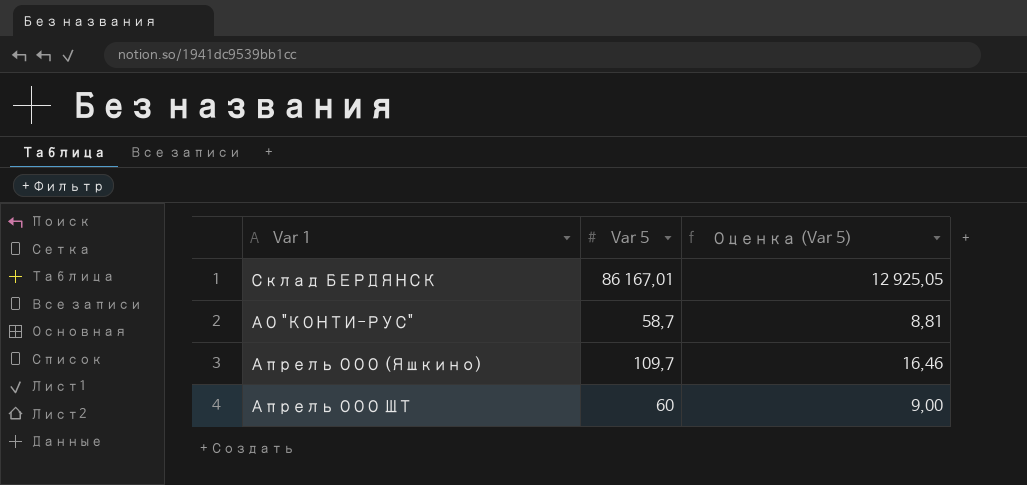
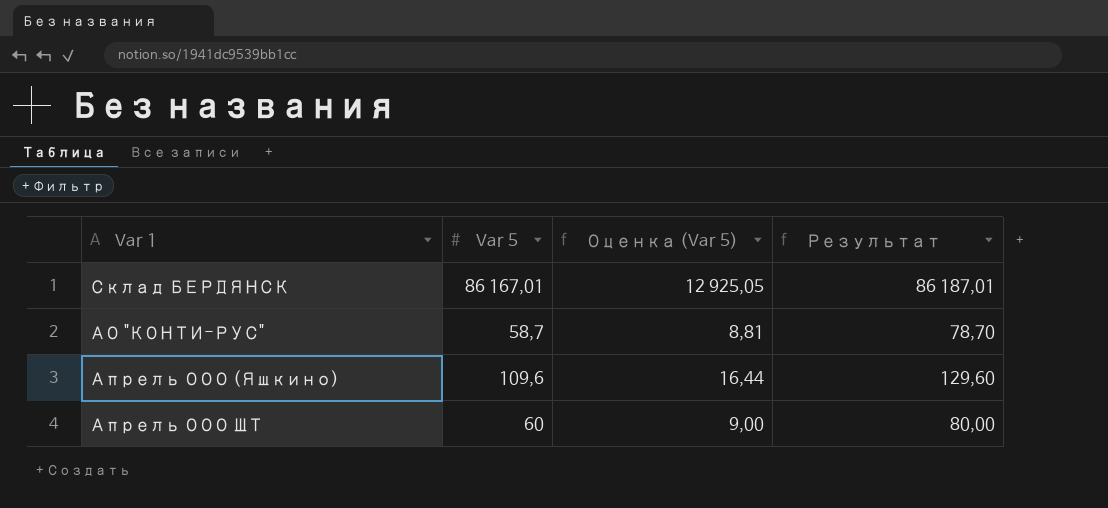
column Результат | formula: none -> [Var 5] + 20
Апрель ООО (Яшкино) | Var 5: 109,7 -> 109,6
Апрель ООО (Яшкино) | Оценка (Var 5): 16,46 -> 16,44

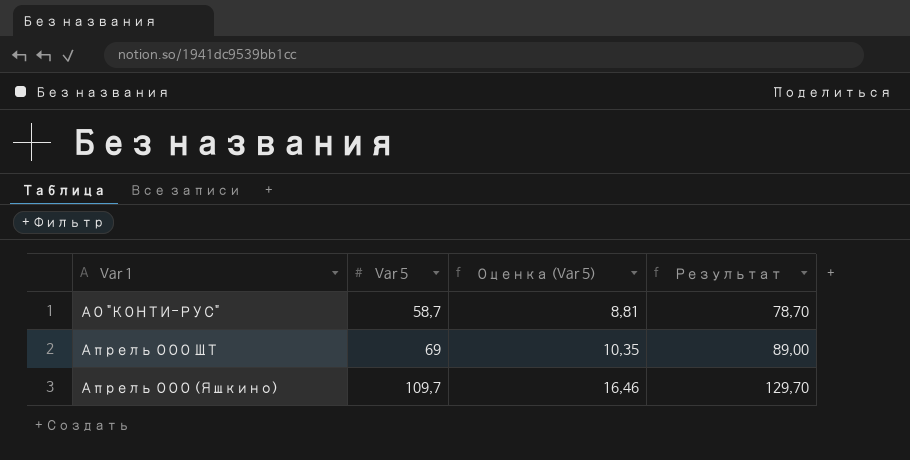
row order: none -> Var 5 ascending
row Склад БЕРДЯНСК: 86 167,01 | 12 925,05 | 86 187,01 -> none
Апрель ООО ШТ | Var 5: 60 -> 69
Апрель ООО ШТ | Оценка (Var 5): 9,00 -> 10,35
Апрель ООО ШТ | Результат: 80,00 -> 89,00
Апрель ООО (Яшкино) | Var 5: 109,6 -> 109,7
Апрель ООО (Яшкино) | Оценка (Var 5): 16,44 -> 16,46
Апрель ООО (Яшкино) | Результат: 129,60 -> 129,70

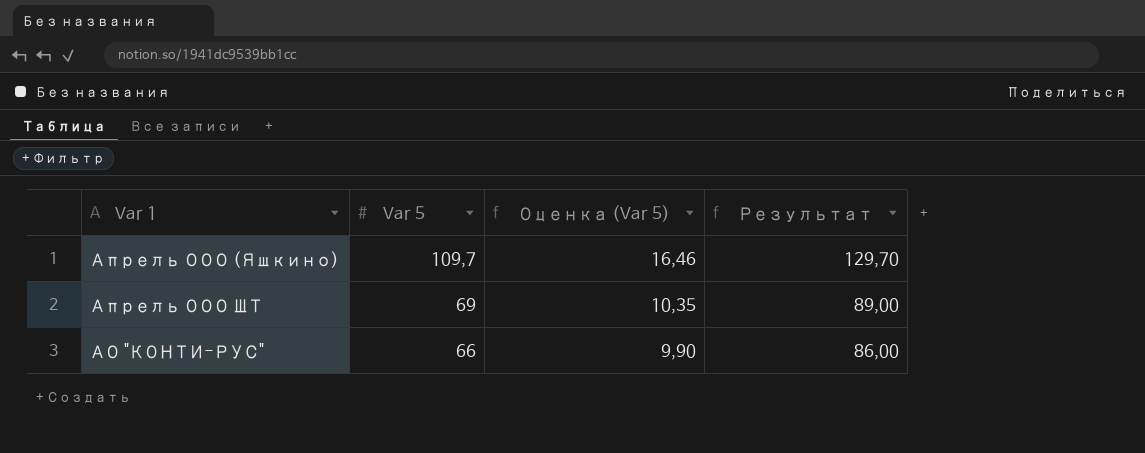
row order: Var 5 ascending -> Var 5 descending
АО "КОНТИ-РУС" | Var 5: 58,7 -> 66
АО "КОНТИ-РУС" | Оценка (Var 5): 8,81 -> 9,90
АО "КОНТИ-РУС" | Результат: 78,70 -> 86,00

